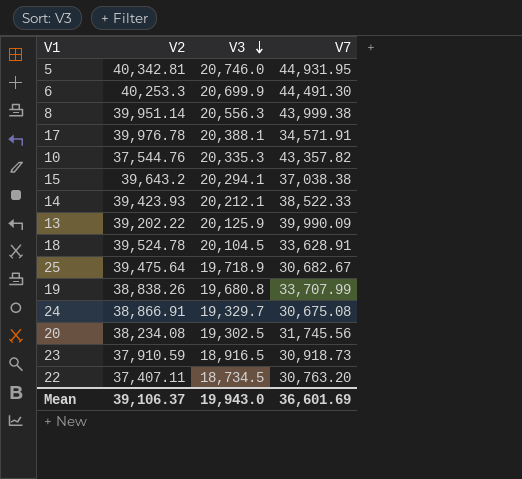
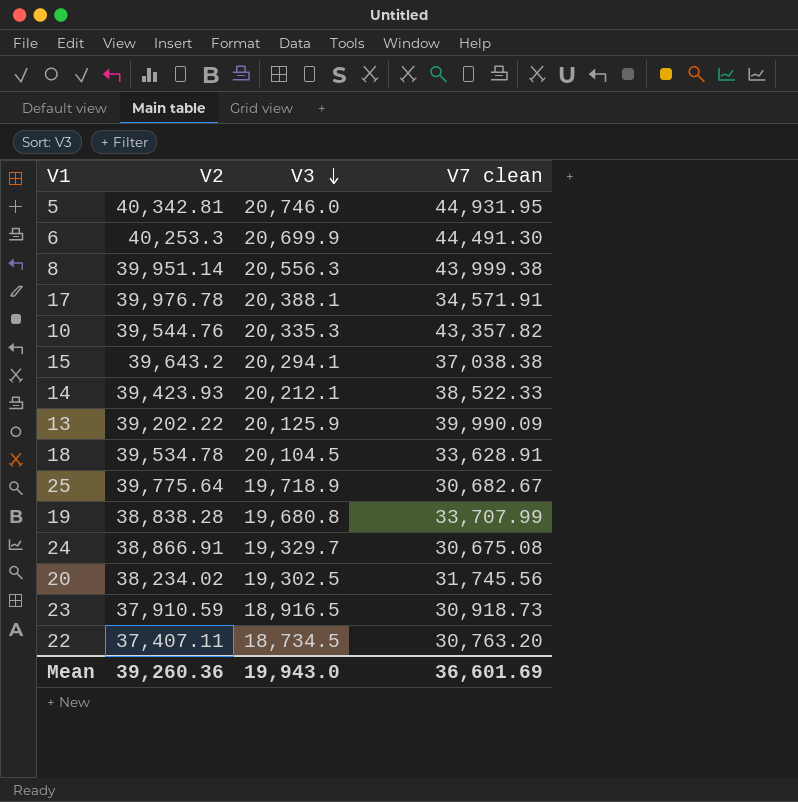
column name: V7 -> V7 clean
10 | V2: 37,544.76 -> 39,544.76
18 | V2: 39,524.78 -> 39,534.78
25 | V2: 39,475.64 -> 39,775.64
19 | V2: 38,838.26 -> 38,838.28
20 | V2: 38,234.08 -> 38,234.02
Mean | V2: 39,106.37 -> 39,260.36

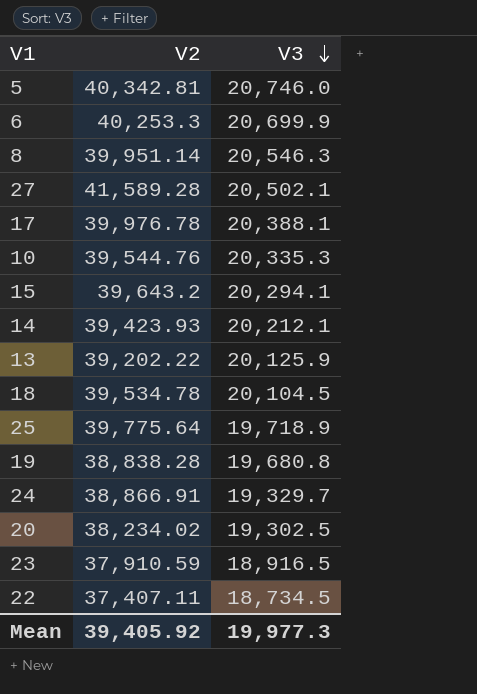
column V7 clean | position: 4 -> none
8 | V3: 20,556.3 -> 20,546.3
row 27: none -> 41,589.28 | 20,502.1
Mean | V2: 39,260.36 -> 39,405.92
Mean | V3: 19,943.0 -> 19,977.3

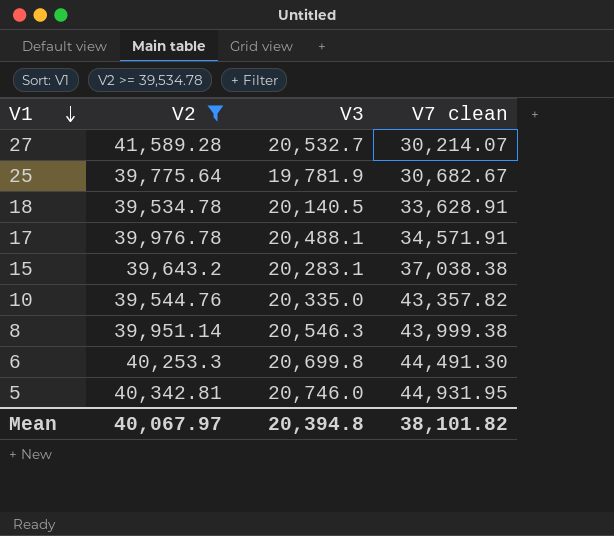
filter: none -> V2 >= 39,534.78
row order: V3 descending -> V1 descending
column V7 clean | position: none -> 4
27 | V3: 20,502.1 -> 20,532.7
25 | V3: 19,718.9 -> 19,781.9
18 | V3: 20,104.5 -> 20,140.5
17 | V3: 20,388.1 -> 20,488.1
15 | V3: 20,294.1 -> 20,283.1
10 | V3: 20,335.3 -> 20,335.0
6 | V3: 20,699.9 -> 20,699.8
Mean | V2: 39,405.92 -> 40,067.97
Mean | V3: 19,977.3 -> 20,394.8

